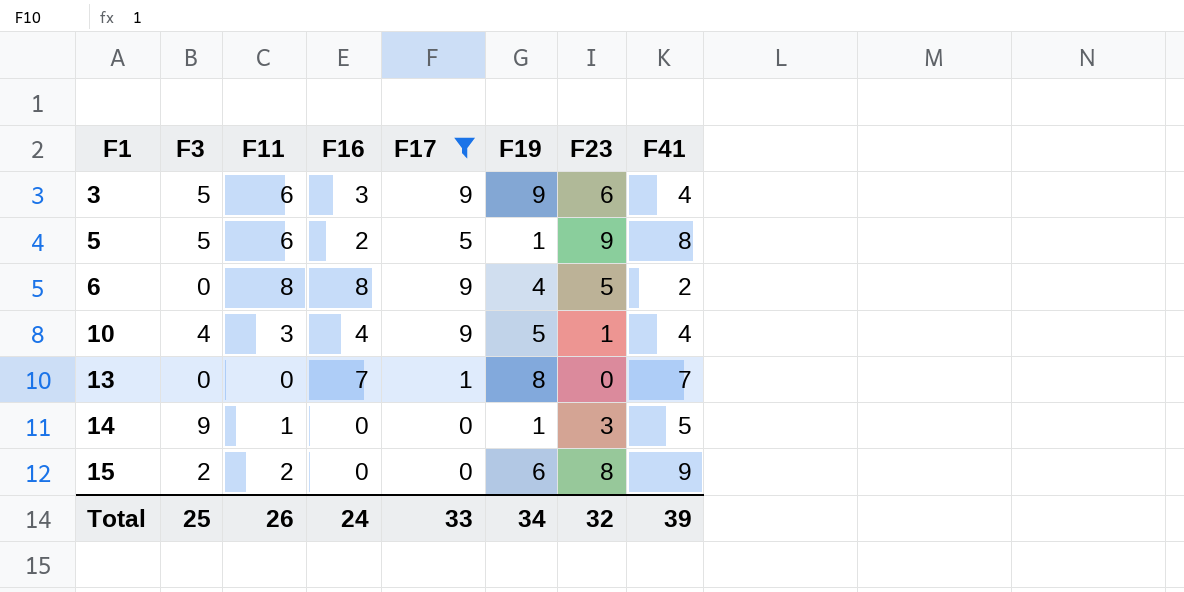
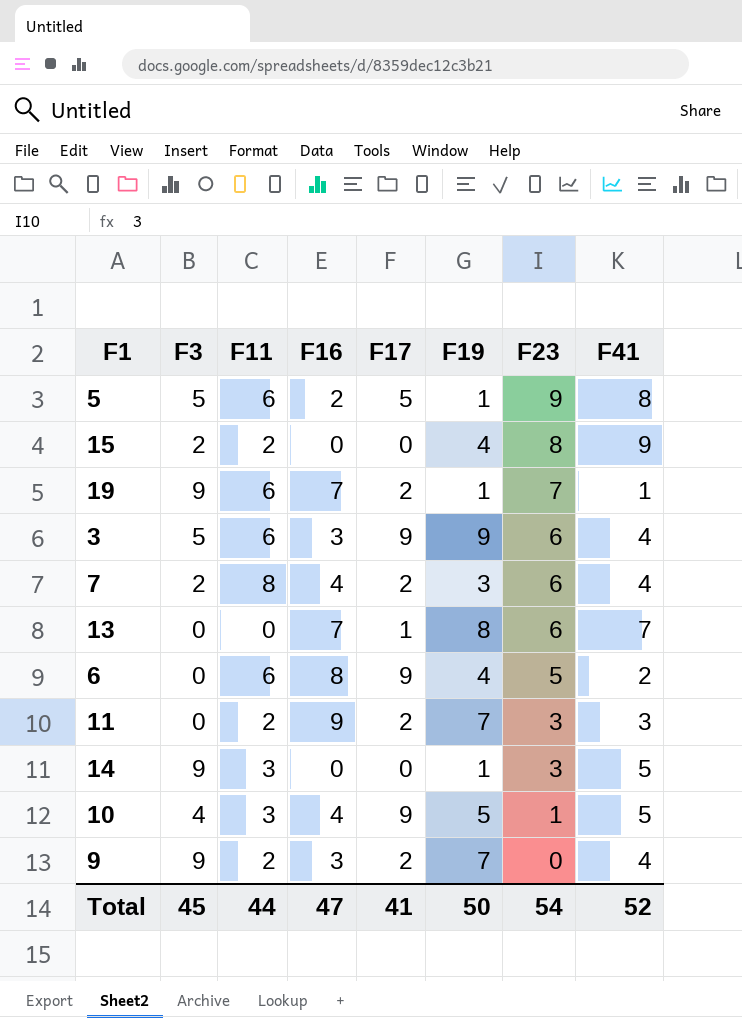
filter: F17 != 2 -> none
row order: F1 ascending -> F23 descending
15 | F19: 6 -> 4
13 | F23: 0 -> 6
6 | F11: 8 -> 6
14 | F11: 1 -> 3
10 | F41: 4 -> 5
Total | F3: 25 -> 45
Total | F11: 26 -> 44
Total | F16: 24 -> 47
Total | F17: 33 -> 41
Total | F19: 34 -> 50
Total | F23: 32 -> 54
Total | F41: 39 -> 52

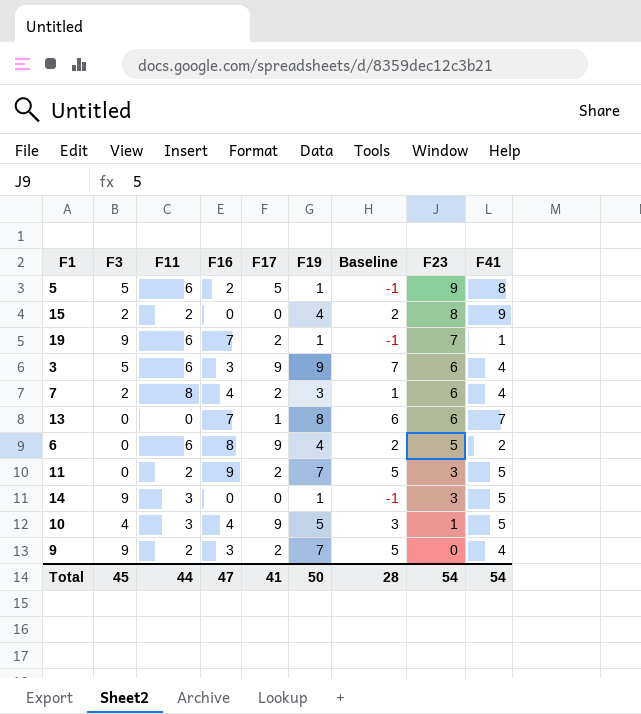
column Baseline | formula: none -> [F19] - 2
11 | F41: 3 -> 5
Total | F41: 52 -> 54

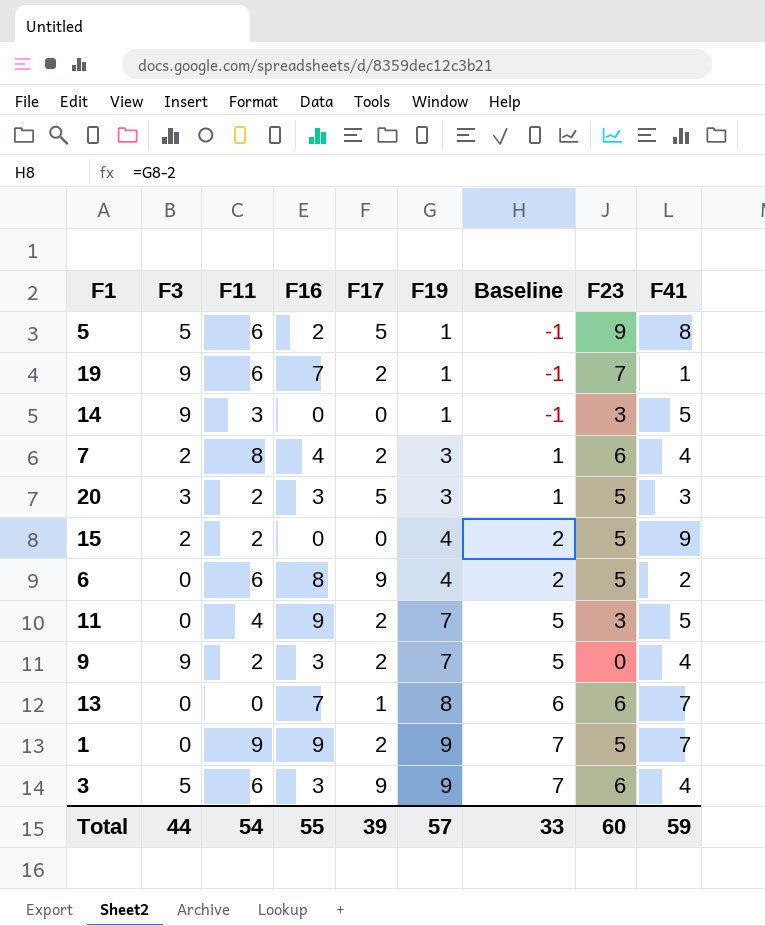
row order: F23 descending -> F19 ascending
row 10: 4 | 3 | 4 | 9 | 5 | 3 | 1 | 5 -> none
row 20: none -> 3 | 2 | 3 | 5 | 3 | 1 | 5 | 3
15 | F23: 8 -> 5
11 | F11: 2 -> 4
row 1: none -> 0 | 9 | 9 | 2 | 9 | 7 | 5 | 7
Total | F3: 45 -> 44
Total | F11: 44 -> 54
Total | F16: 47 -> 55
Total | F17: 41 -> 39
Total | F19: 50 -> 57
Total | Baseline: 28 -> 33
Total | F23: 54 -> 60
Total | F41: 54 -> 59

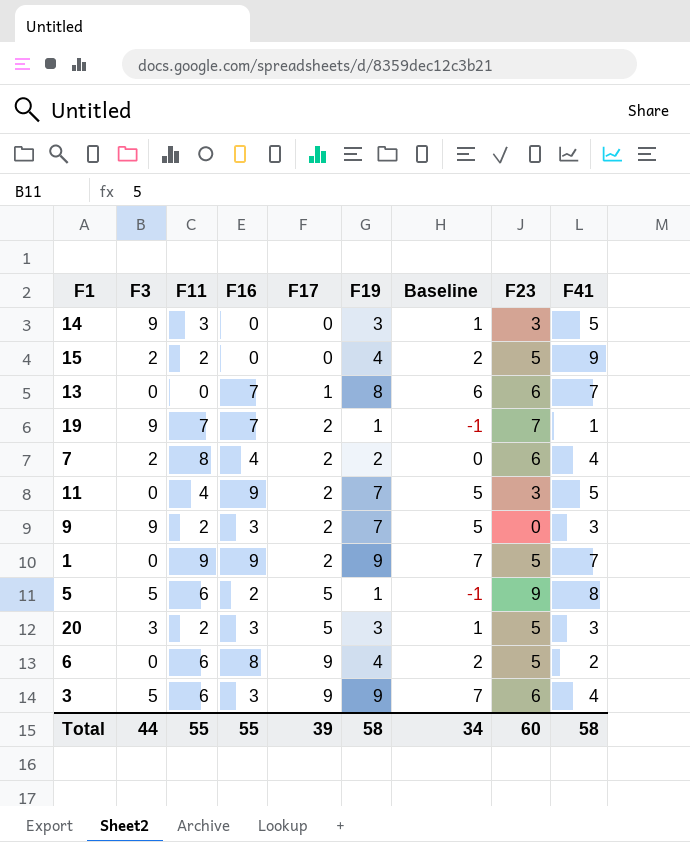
row order: F19 ascending -> F17 ascending
14 | F19: 1 -> 3
14 | Baseline: -1 -> 1
19 | F11: 6 -> 7
7 | F19: 3 -> 2
7 | Baseline: 1 -> 0
9 | F41: 4 -> 3
Total | F11: 54 -> 55
Total | F19: 57 -> 58
Total | Baseline: 33 -> 34
Total | F41: 59 -> 58

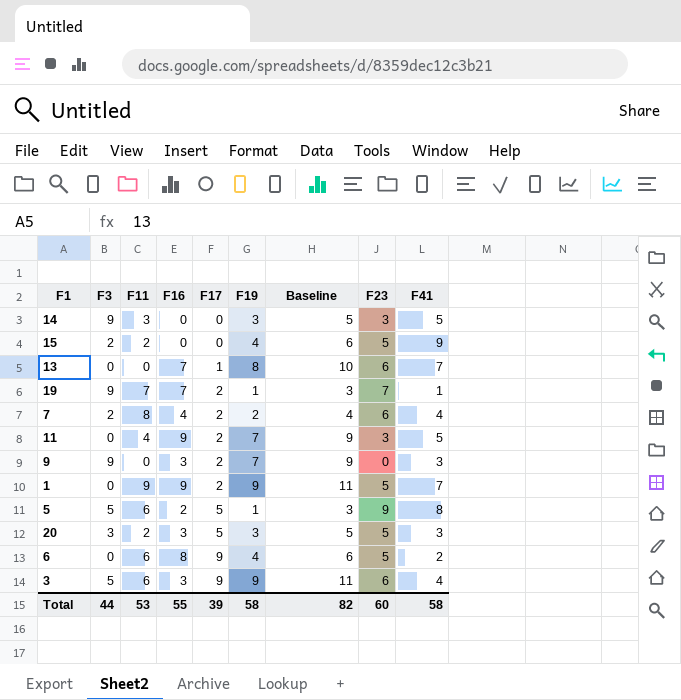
column Baseline | formula: [F19] - 2 -> [F19] + 2
9 | F11: 2 -> 0
Total | F11: 55 -> 53
Total | Baseline: 34 -> 82

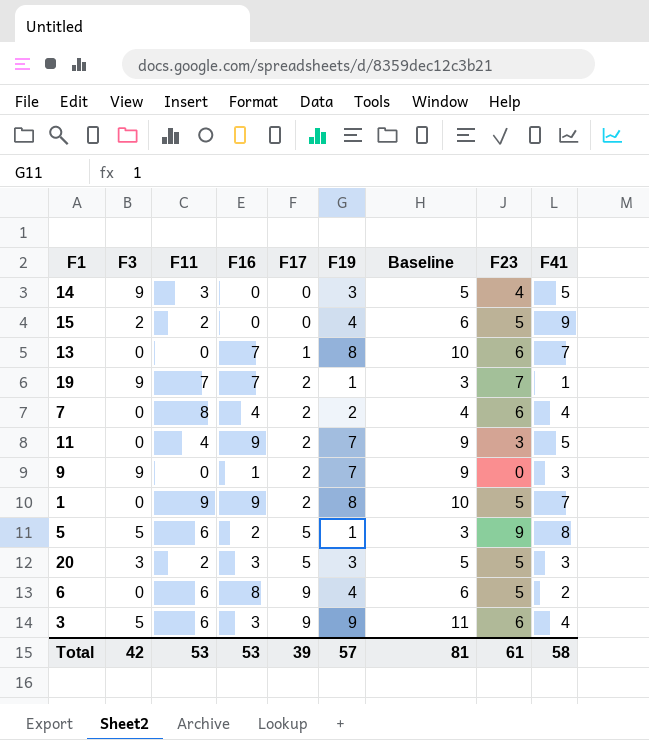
14 | F23: 3 -> 4
7 | F3: 2 -> 0
9 | F16: 3 -> 1
1 | F19: 9 -> 8
1 | Baseline: 11 -> 10
Total | F3: 44 -> 42
Total | F16: 55 -> 53
Total | F19: 58 -> 57
Total | Baseline: 82 -> 81
Total | F23: 60 -> 61

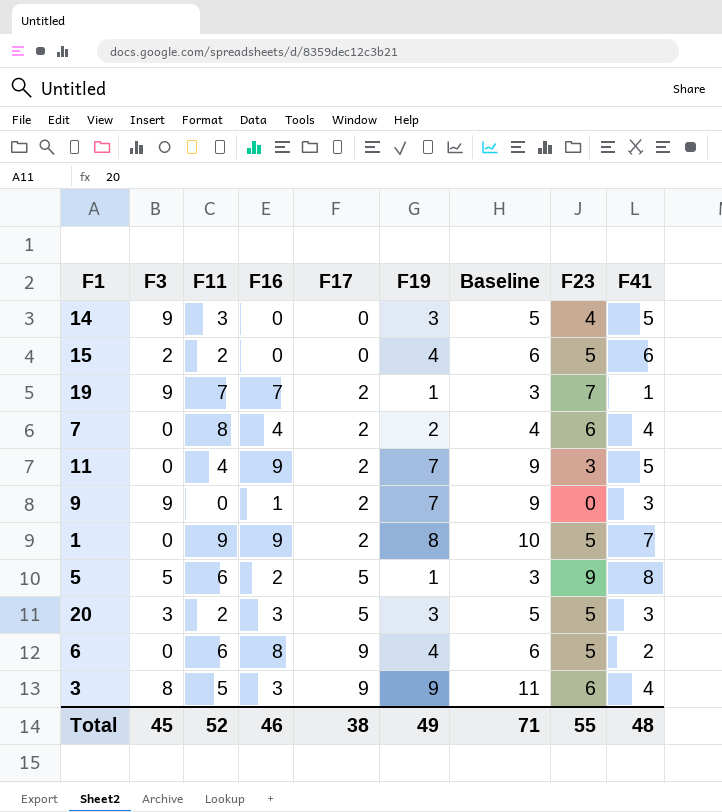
row 13: 0 | 0 | 7 | 1 | 8 | 10 | 6 | 7 -> none
15 | F41: 9 -> 6
3 | F3: 5 -> 8
3 | F11: 6 -> 5
Total | F3: 42 -> 45
Total | F11: 53 -> 52
Total | F16: 53 -> 46
Total | F17: 39 -> 38
Total | F19: 57 -> 49
Total | Baseline: 81 -> 71
Total | F23: 61 -> 55
Total | F41: 58 -> 48

